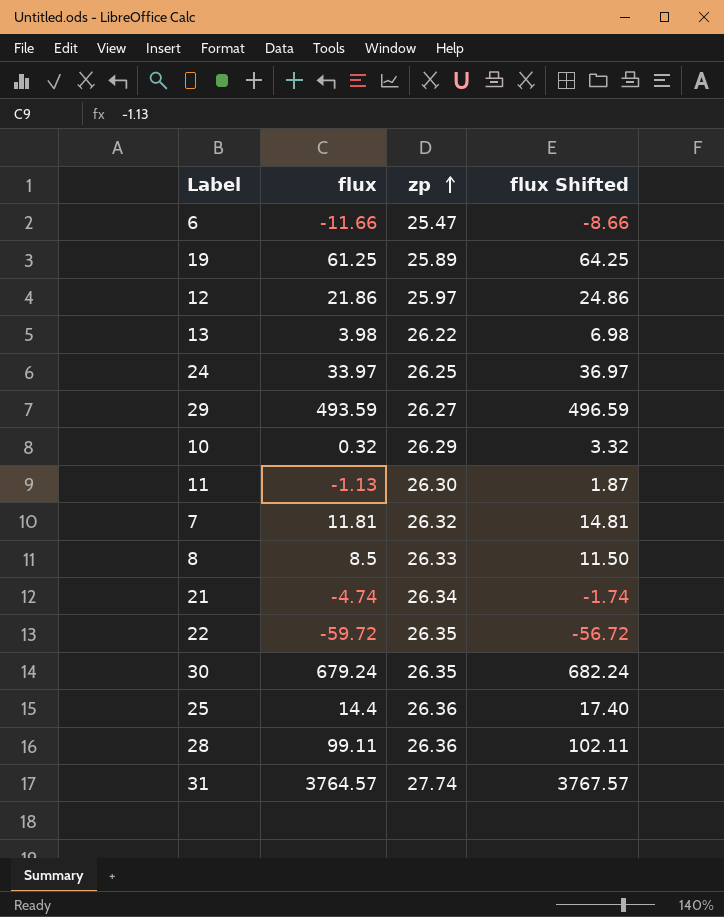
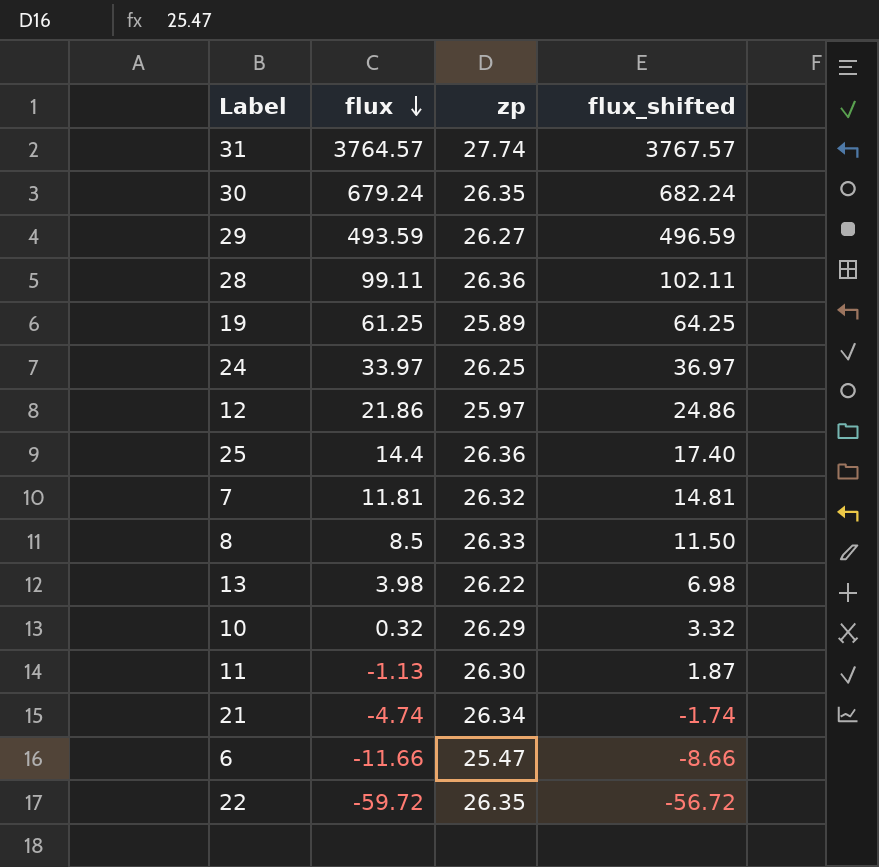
row order: zp ascending -> flux descending
column name: flux Shifted -> flux_shifted

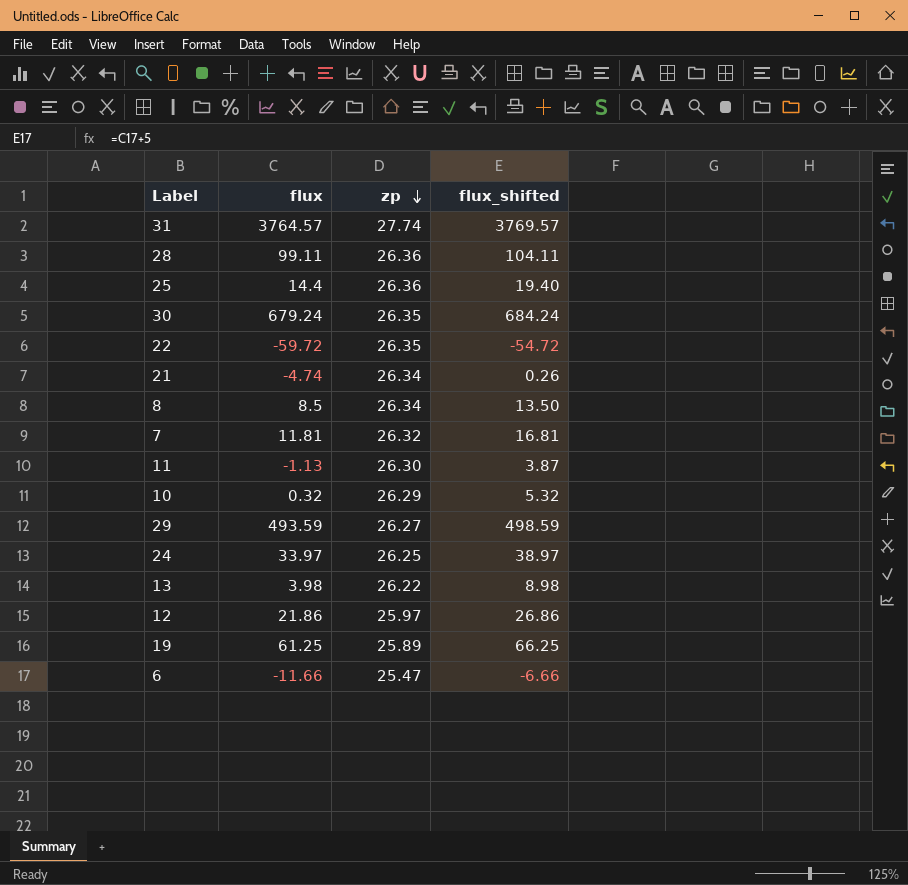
row order: flux descending -> zp descending
column flux_shifted | formula: [flux] + 3 -> [flux] + 5
8 | zp: 26.33 -> 26.34

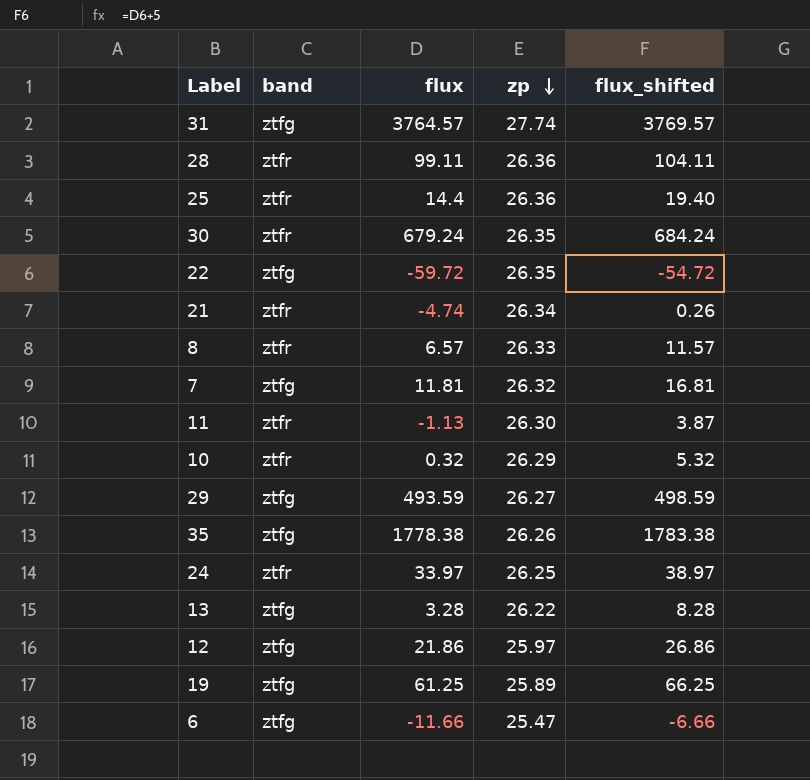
column band | position: none -> 2
8 | flux: 8.5 -> 6.57
8 | zp: 26.34 -> 26.33
8 | flux_shifted: 13.50 -> 11.57
row 35: none -> ztfg | 1778.38 | 26.26 | 1783.38
13 | flux: 3.98 -> 3.28
13 | flux_shifted: 8.98 -> 8.28

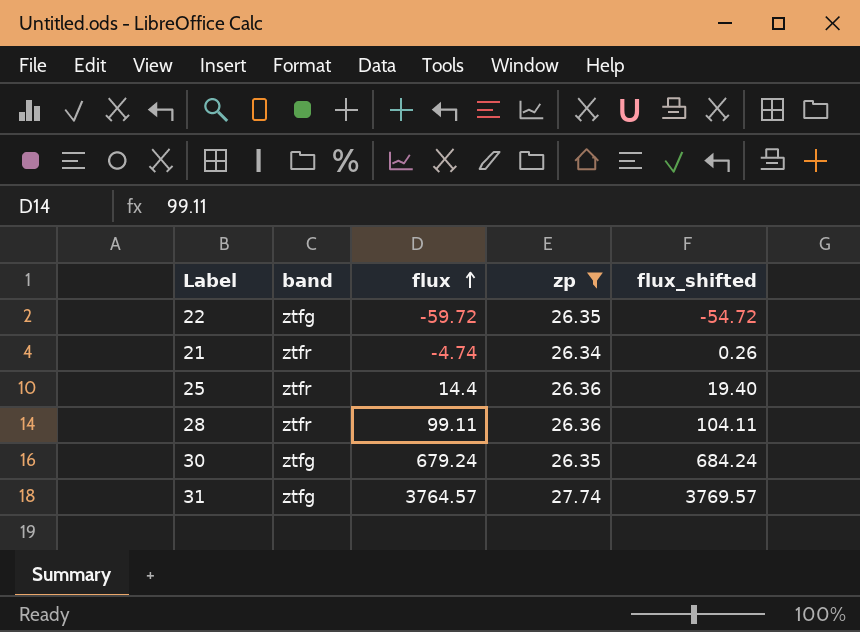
filter: none -> zp >= 26.34
row order: zp descending -> flux ascending
30 | band: ztfr -> ztfg

